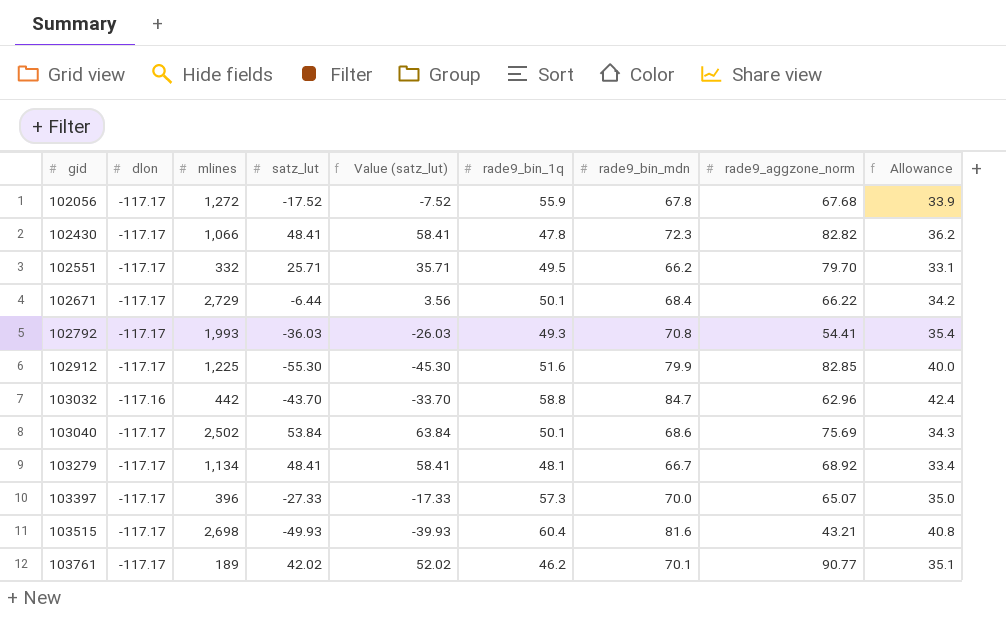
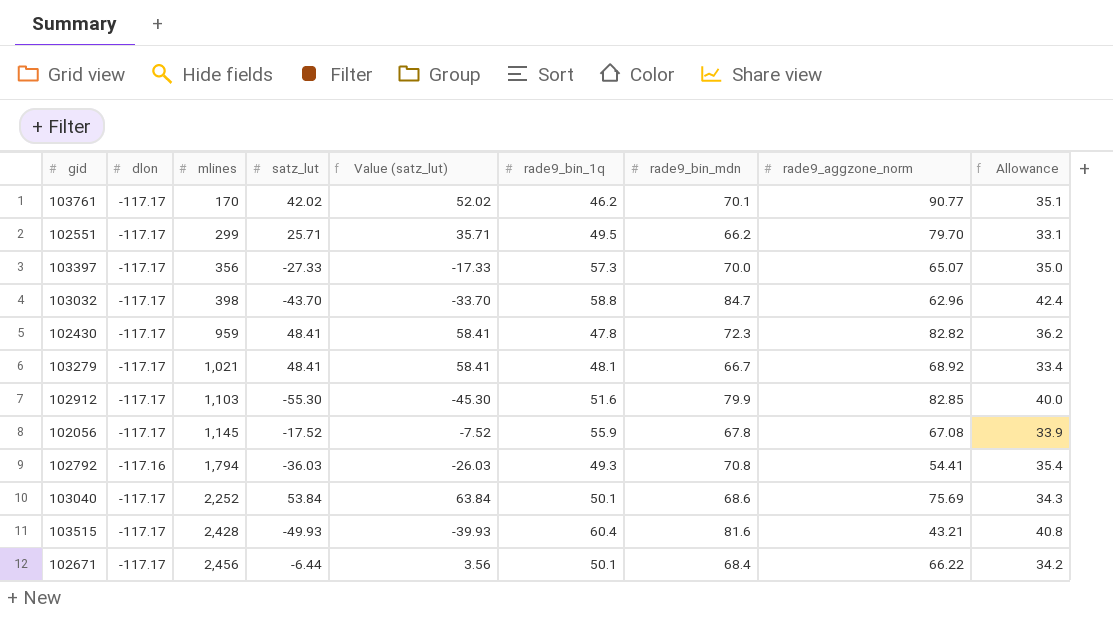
row order: gid ascending -> mlines ascending
103761 | mlines: 189 -> 170
102551 | mlines: 332 -> 299
103397 | mlines: 396 -> 356
103032 | dlon: -117.16 -> -117.17
103032 | mlines: 442 -> 398
102430 | mlines: 1,066 -> 959
103279 | mlines: 1,134 -> 1,021
102912 | mlines: 1,225 -> 1,103
102056 | mlines: 1,272 -> 1,145
102056 | rade9_aggzone_norm: 67.68 -> 67.08
102792 | dlon: -117.17 -> -117.16
102792 | mlines: 1,993 -> 1,794
103040 | mlines: 2,502 -> 2,252
103515 | mlines: 2,698 -> 2,428
102671 | mlines: 2,729 -> 2,456

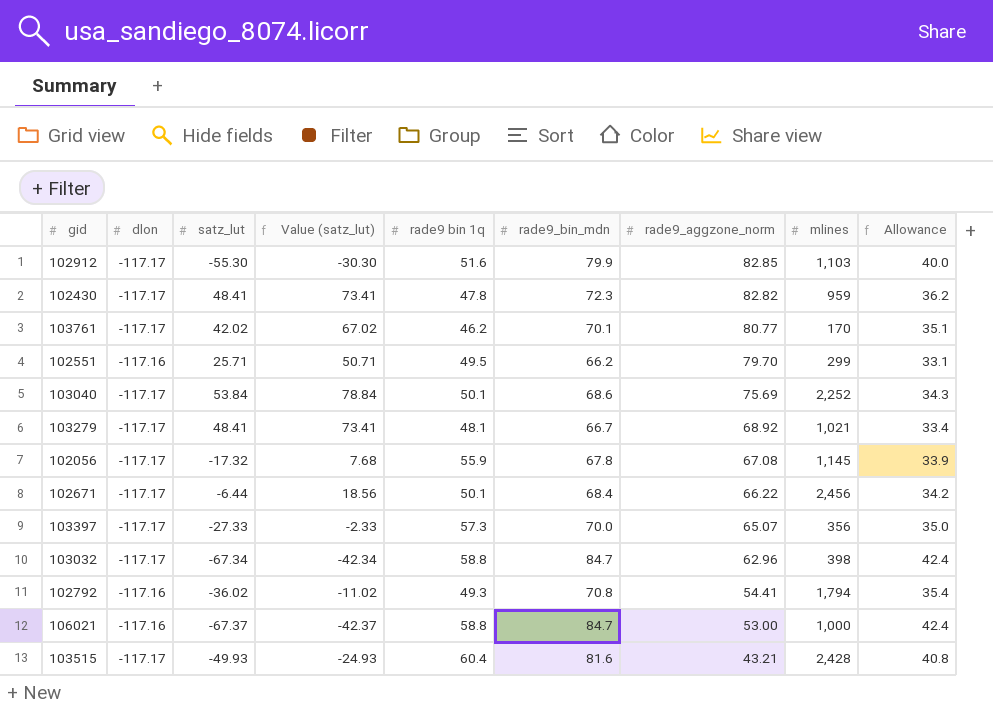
row order: mlines ascending -> rade9_aggzone_norm descending
column Value (satz_lut) | formula: [satz_lut] + 10 -> [satz_lut] + 25
column name: rade9_bin_1q -> rade9 bin 1q
column mlines | position: 3 -> 8
103761 | rade9_aggzone_norm: 90.77 -> 80.77
102551 | dlon: -117.17 -> -117.16
102056 | satz_lut: -17.52 -> -17.32
103032 | satz_lut: -43.70 -> -67.34
102792 | satz_lut: -36.03 -> -36.02
row 106021: none -> -117.16 | -67.37 | -42.37 | 58.8 | 84.7 | 53.00 | 1,000 | 42.4

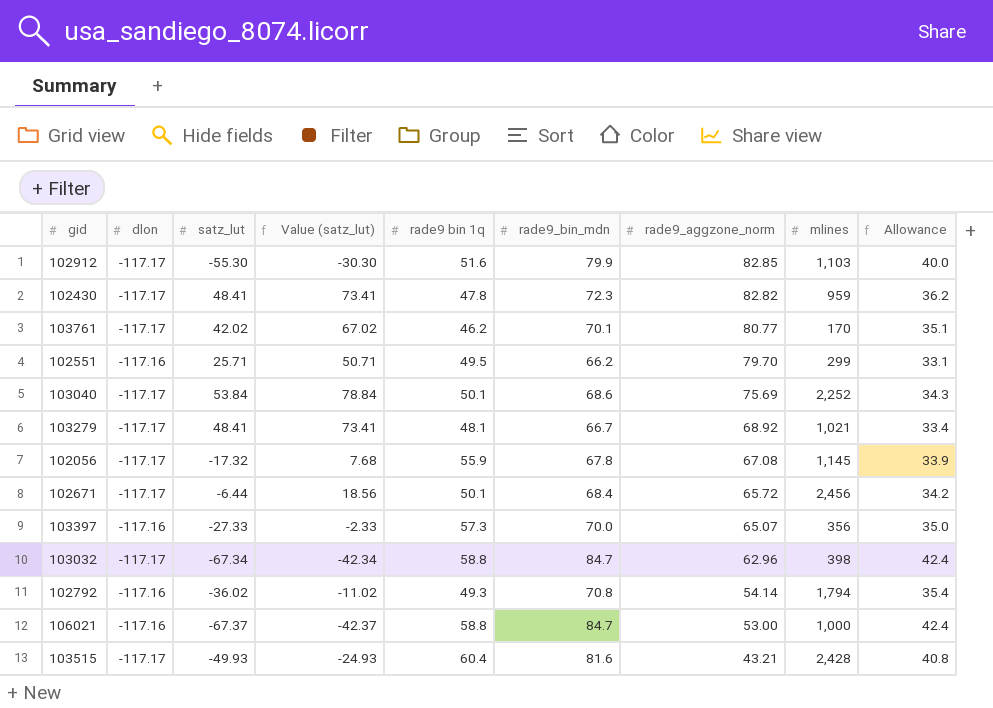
102671 | rade9_aggzone_norm: 66.22 -> 65.72
103397 | dlon: -117.17 -> -117.16
102792 | rade9_aggzone_norm: 54.41 -> 54.14

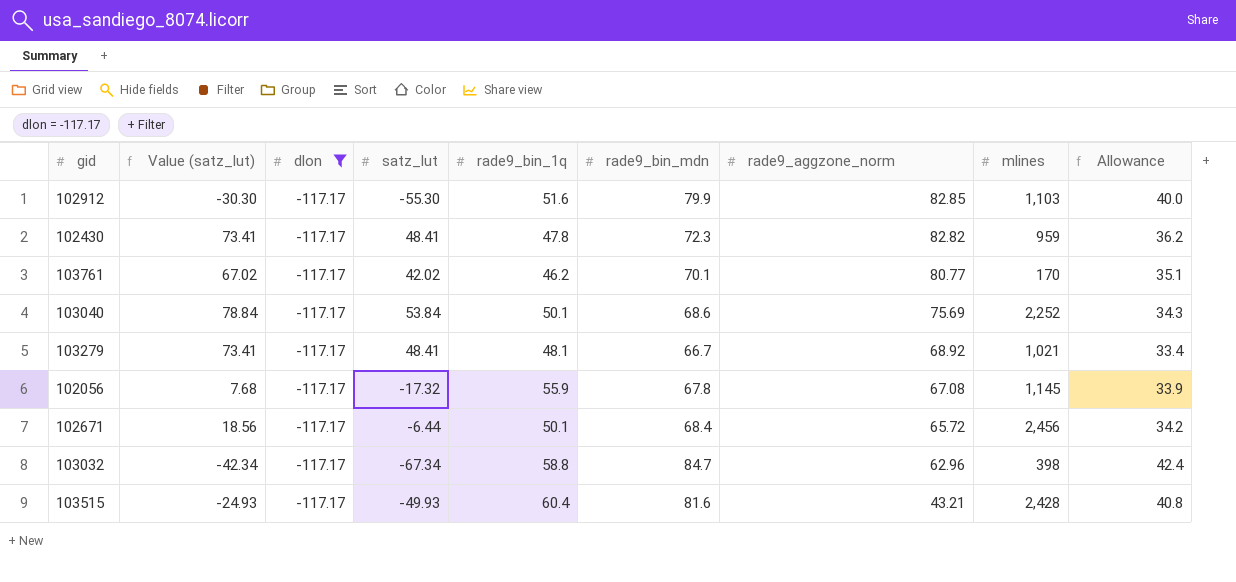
filter: none -> dlon = -117.17
column Value (satz_lut) | position: 4 -> 2
column name: rade9 bin 1q -> rade9_bin_1q

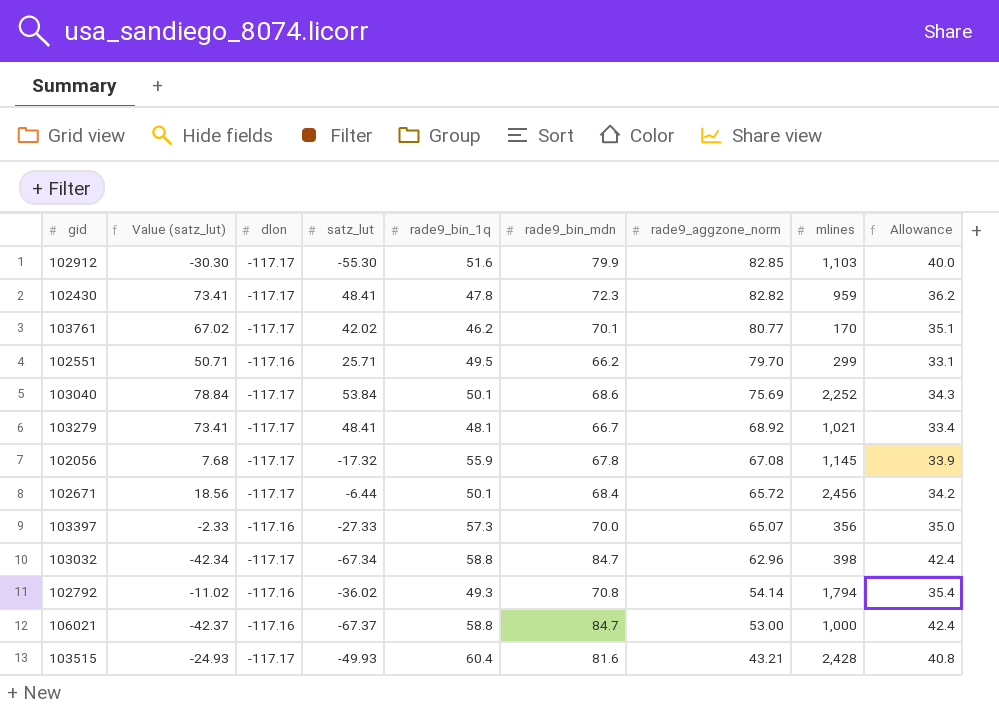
filter: dlon = -117.17 -> none

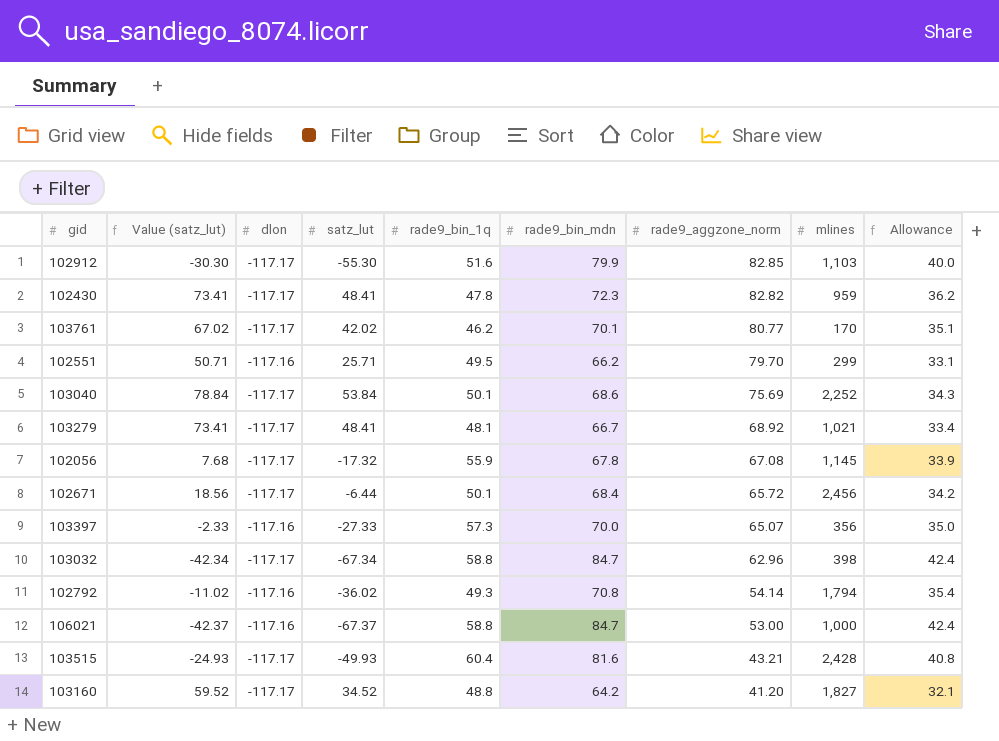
row 103160: none -> 59.52 | -117.17 | 34.52 | 48.8 | 64.2 | 41.20 | 1,827 | 32.1

